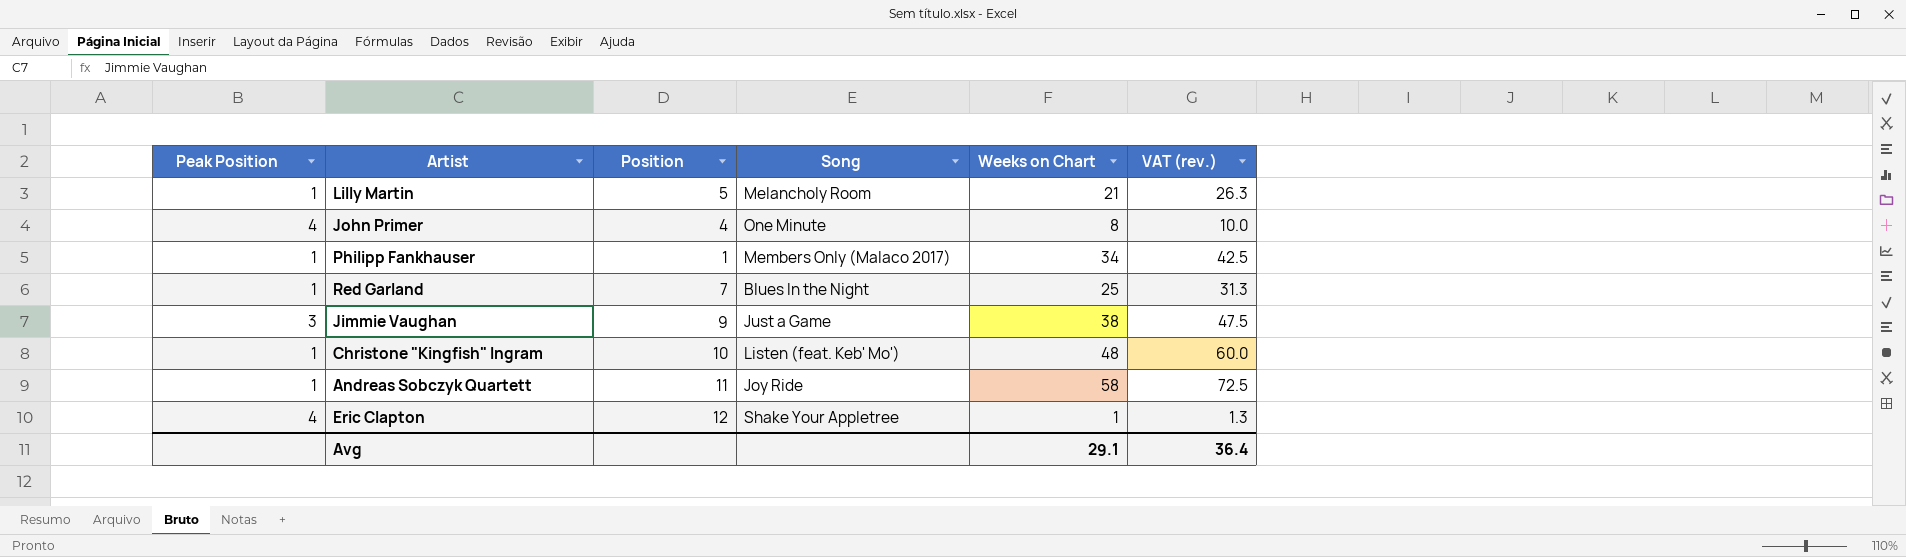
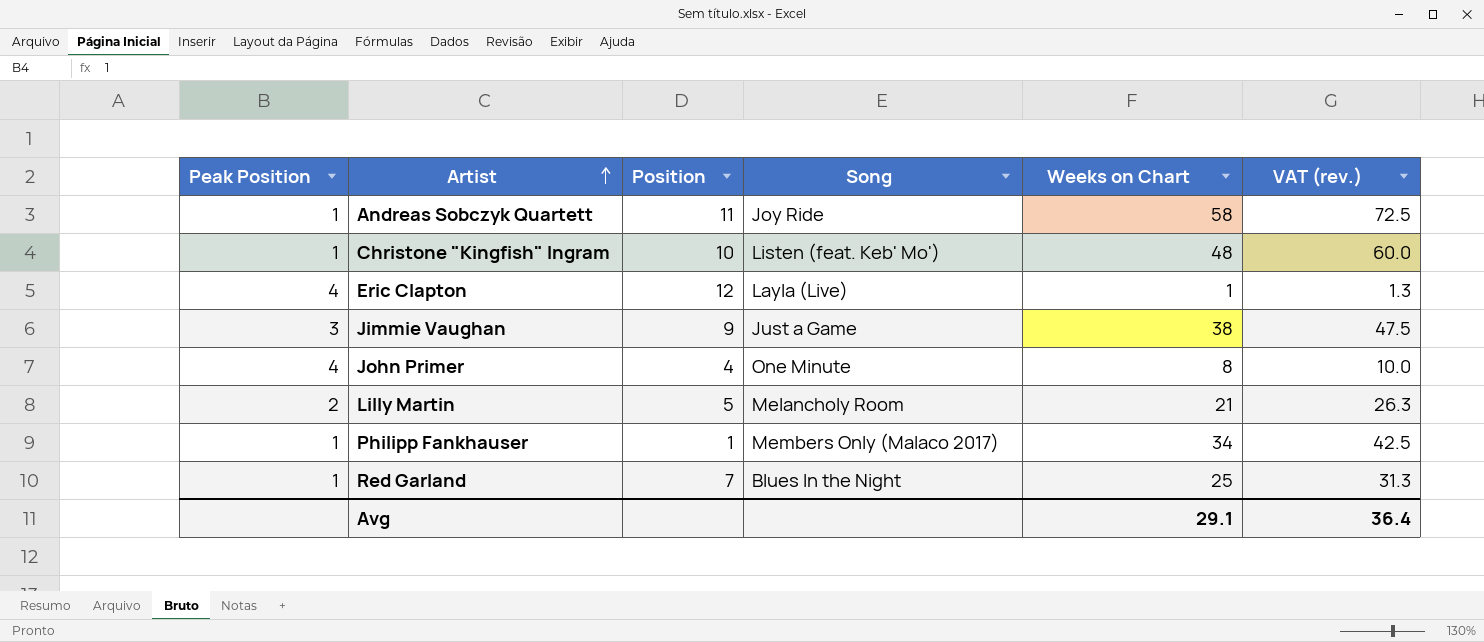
row order: none -> Artist ascending
Eric Clapton | Song: Shake Your Appletree -> Layla (Live)
Lilly Martin | Peak Position: 1 -> 2

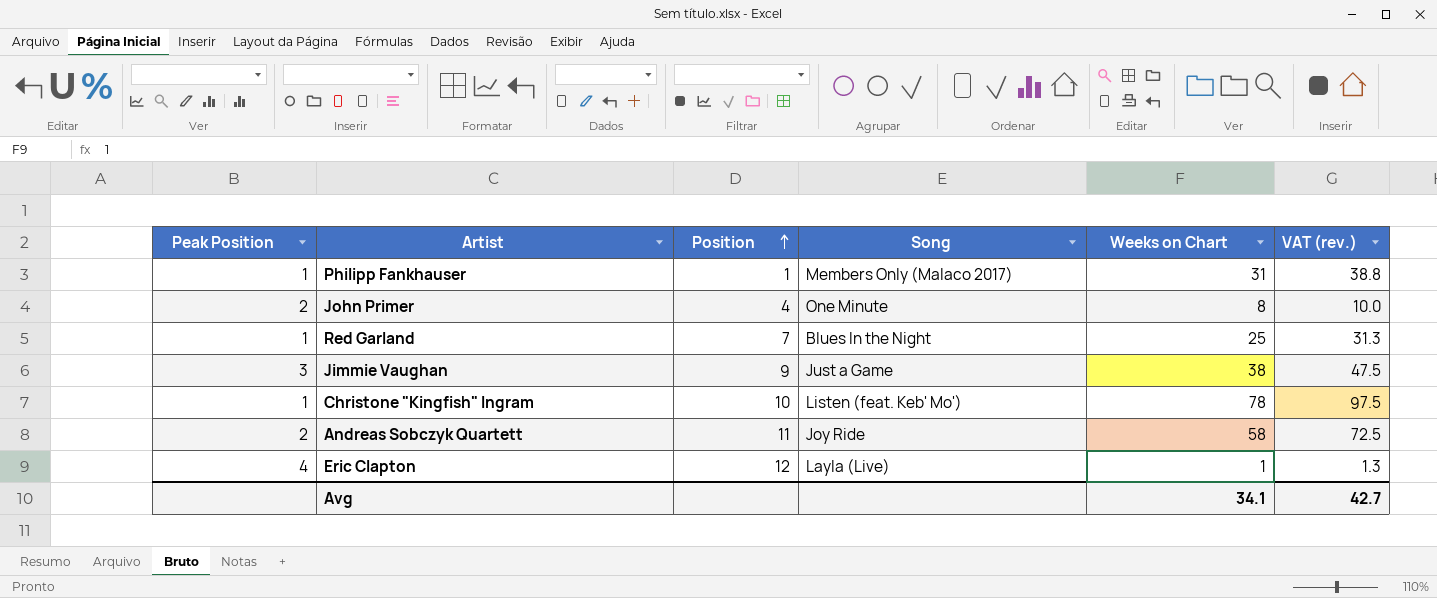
row order: Artist ascending -> Position ascending
row Lilly Martin: 2 | 5 | Melancholy Room | 21 | 26.3 -> none
Philipp Fankhauser | Weeks on Chart: 34 -> 31
Philipp Fankhauser | VAT (rev.): 42.5 -> 38.8
John Primer | Peak Position: 4 -> 2
Christone "Kingfish" Ingram | Weeks on Chart: 48 -> 78
Christone "Kingfish" Ingram | VAT (rev.): 60.0 -> 97.5
Andreas Sobczyk Quartett | Peak Position: 1 -> 2
Avg | Weeks on Chart: 29.1 -> 34.1
Avg | VAT (rev.): 36.4 -> 42.7

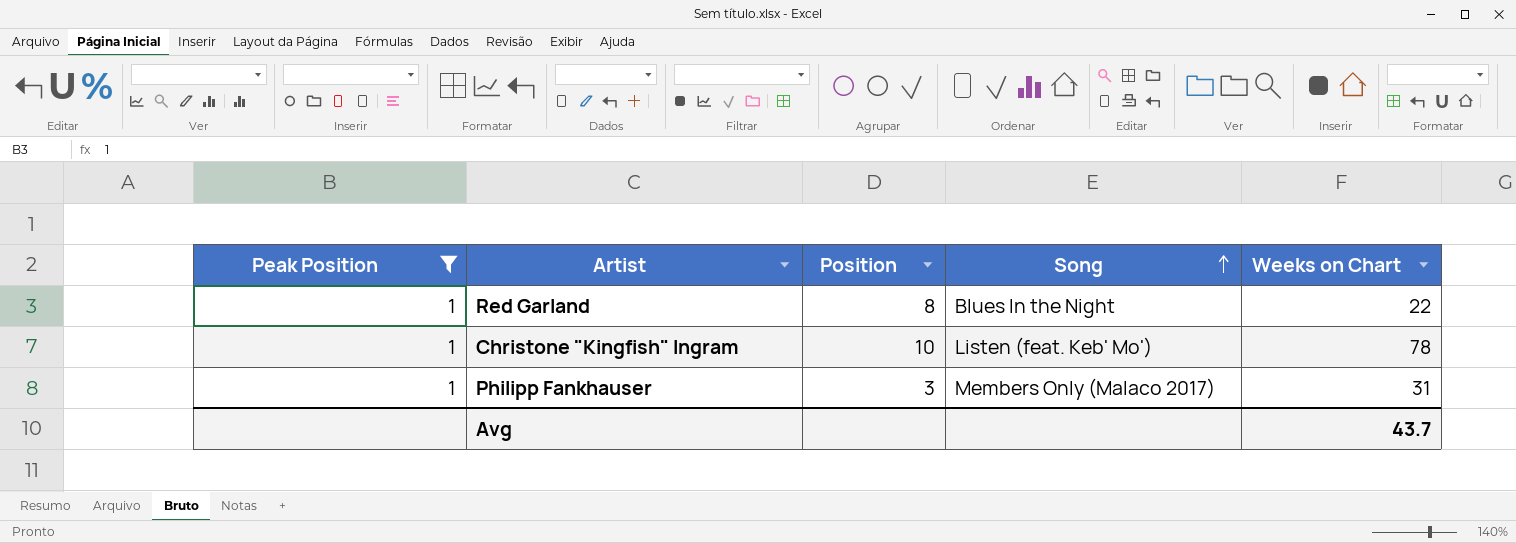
filter: none -> Peak Position = 1
row order: Position ascending -> Song ascending
column VAT (rev.) | formula: [Weeks on Chart] * 1.25 -> none
Red Garland | Position: 7 -> 8
Red Garland | Weeks on Chart: 25 -> 22
Philipp Fankhauser | Position: 1 -> 3
Avg | Weeks on Chart: 34.1 -> 43.7

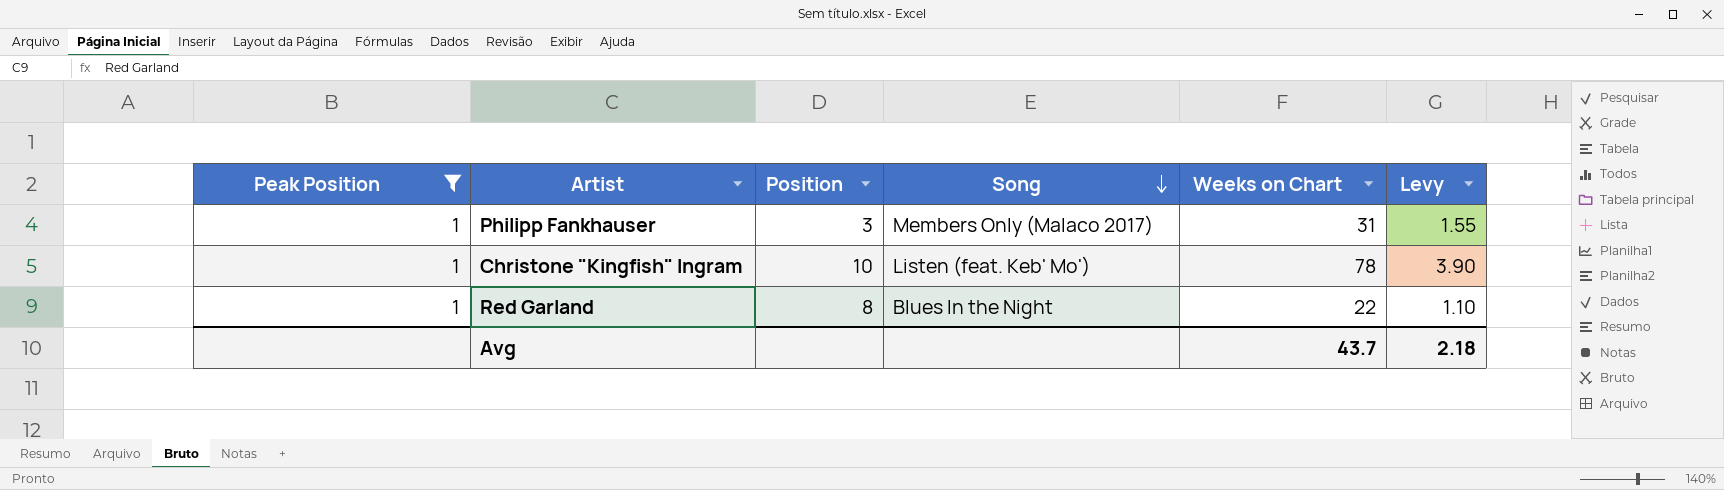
row order: Song ascending -> Song descending
column Levy | formula: none -> [Weeks on Chart] * 0.05

